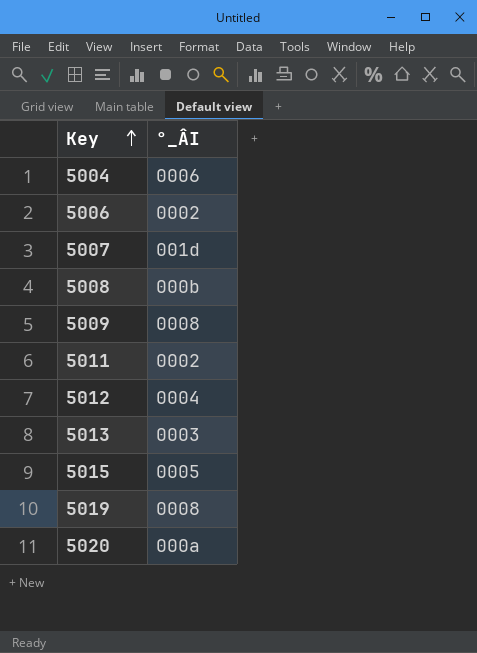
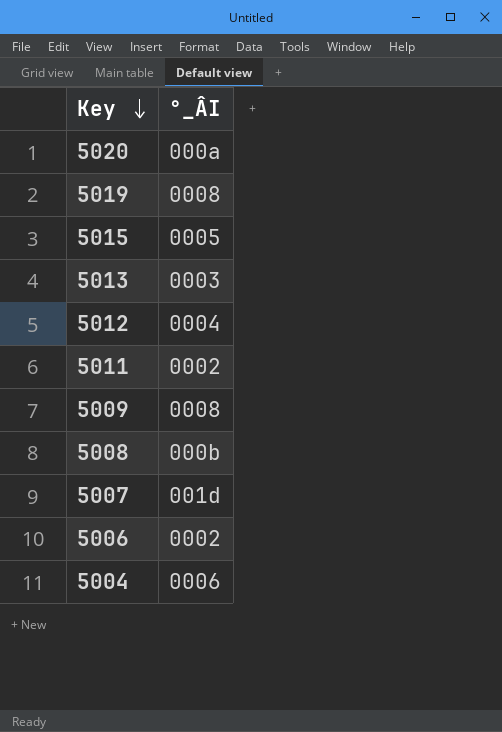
row order: Key ascending -> Key descending

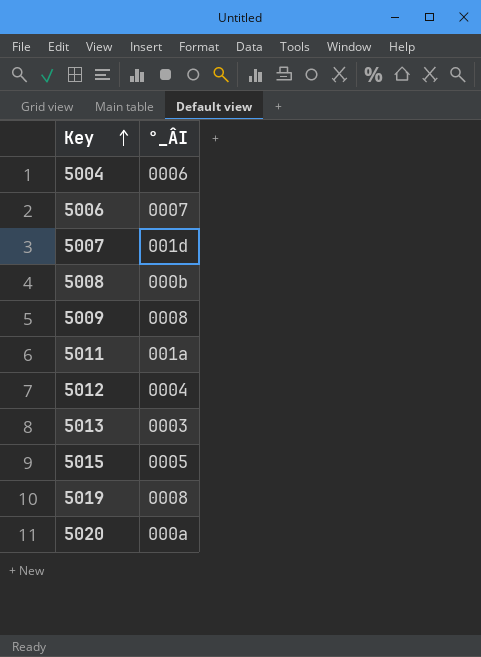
row order: Key descending -> Key ascending
5006 | °_ÂI: 0002 -> 0007
5011 | °_ÂI: 0002 -> 001a

